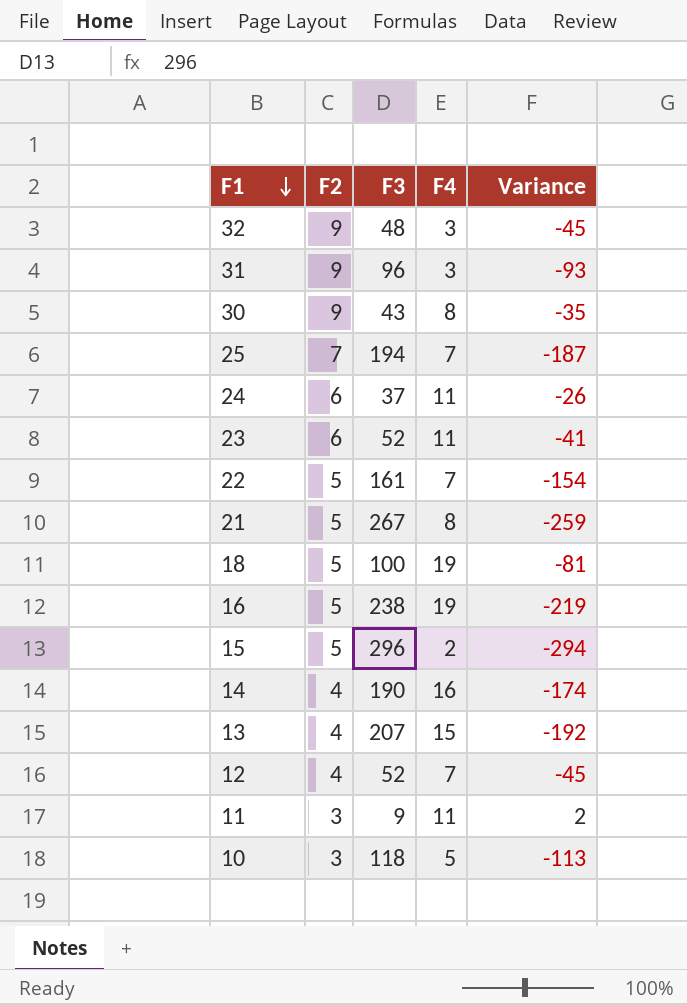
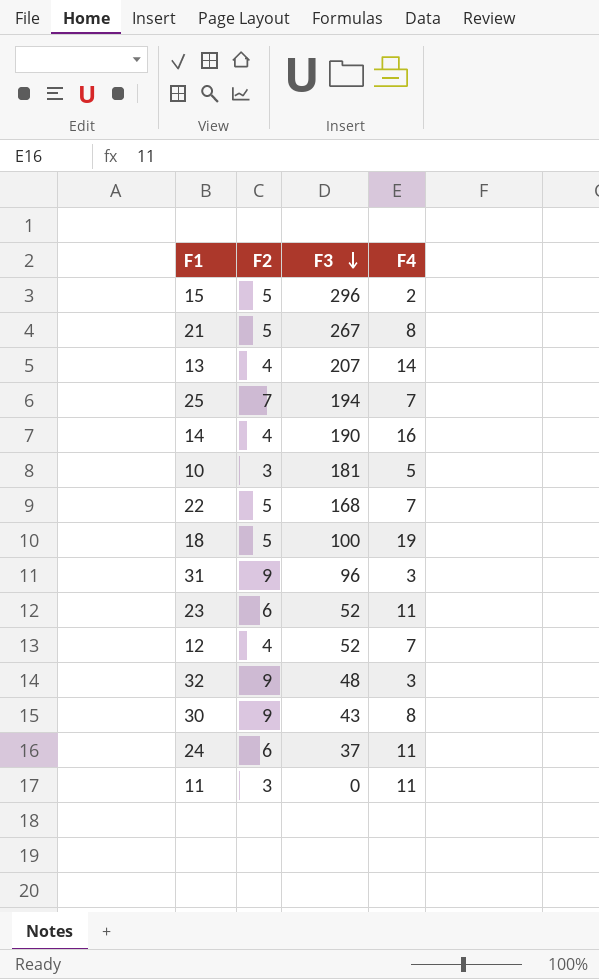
row order: F1 descending -> F3 descending
column Variance | formula: [F4] - [F3] -> none
row 16: 5 | 238 | 19 | -219 -> none
13 | F4: 15 -> 14
10 | F3: 118 -> 181
22 | F3: 161 -> 168
11 | F3: 9 -> 0

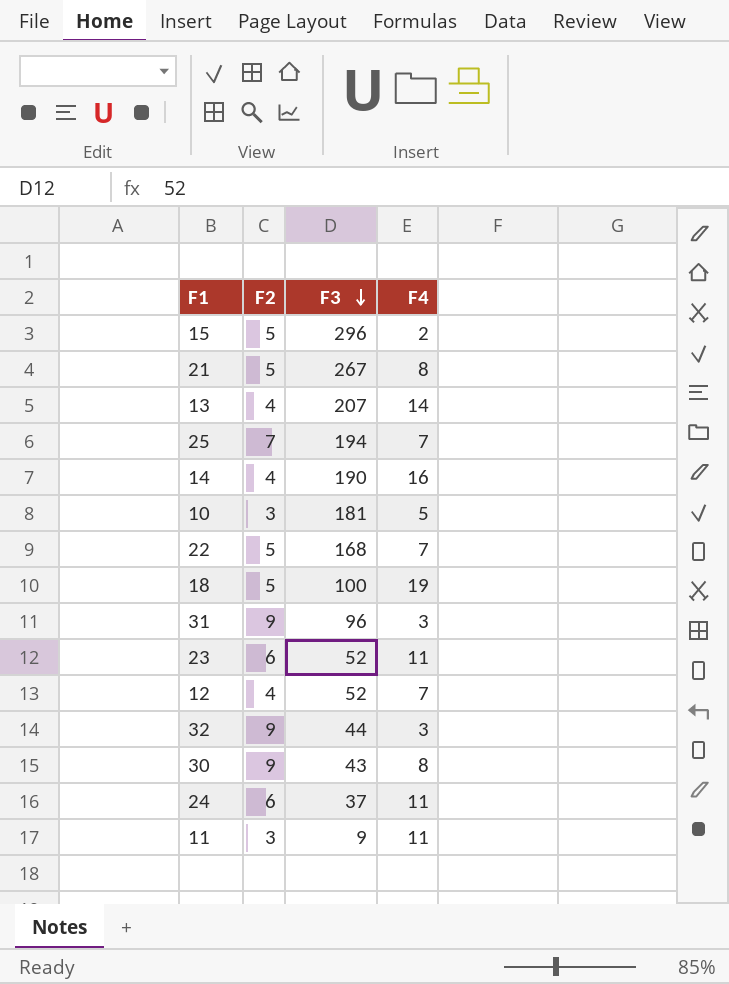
32 | F3: 48 -> 44
11 | F3: 0 -> 9

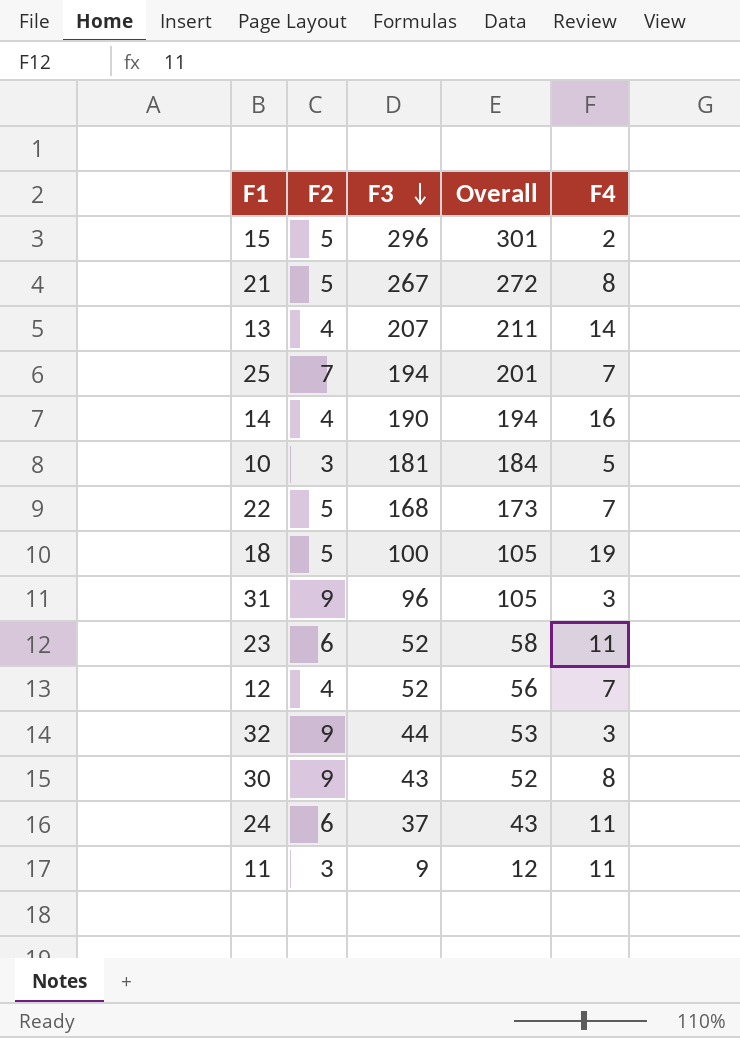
column Overall | formula: none -> [F2] + [F3]

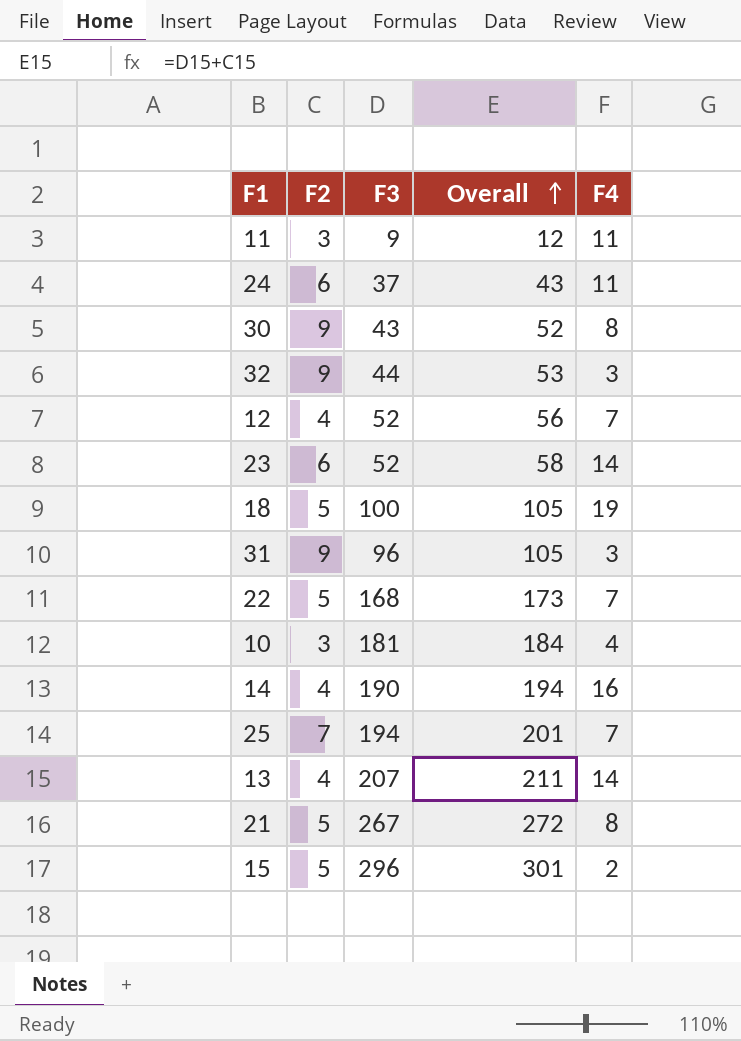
row order: F3 descending -> Overall ascending
23 | F4: 11 -> 14
10 | F4: 5 -> 4

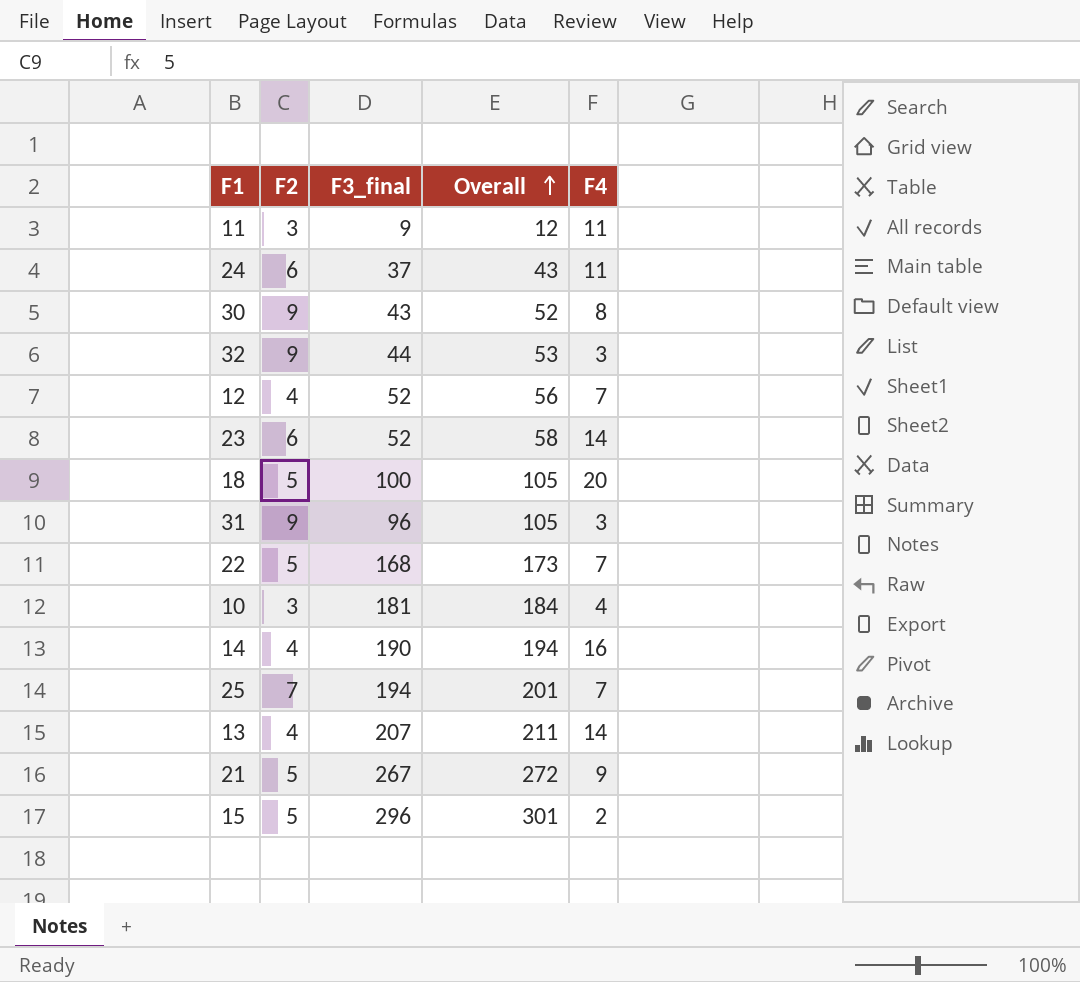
column name: F3 -> F3_final
18 | F4: 19 -> 20
21 | F4: 8 -> 9

